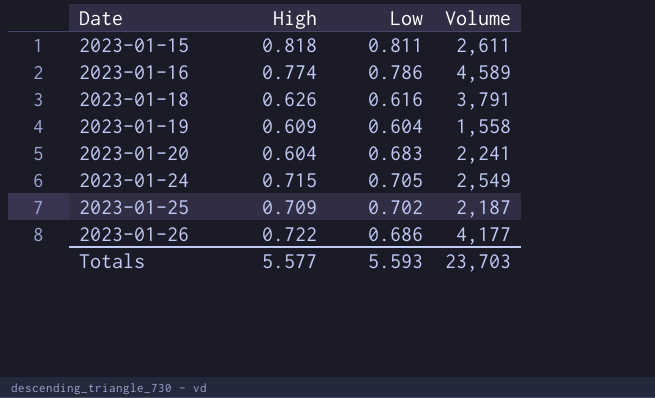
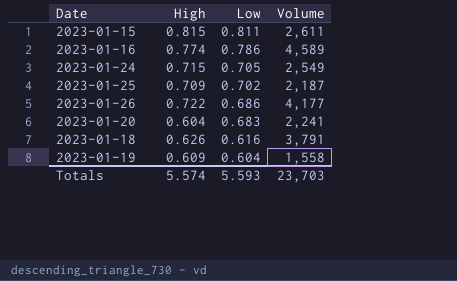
row order: Date ascending -> Low descending
2023-01-15 | High: 0.818 -> 0.815
Totals | High: 5.577 -> 5.574

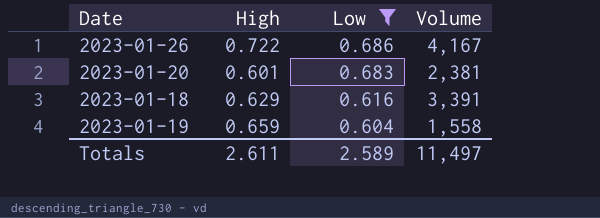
filter: none -> Low <= 0.686
2023-01-26 | Volume: 4,177 -> 4,167
2023-01-20 | High: 0.604 -> 0.601
2023-01-20 | Volume: 2,241 -> 2,381
2023-01-18 | High: 0.626 -> 0.629
2023-01-18 | Volume: 3,791 -> 3,391
2023-01-19 | High: 0.609 -> 0.659
Totals | High: 5.574 -> 2.611
Totals | Low: 5.593 -> 2.589
Totals | Volume: 23,703 -> 11,497

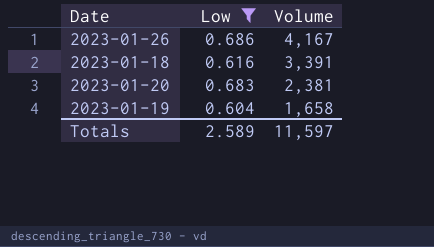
row order: Low descending -> Volume descending
column High | position: 2 -> none
2023-01-19 | Volume: 1,558 -> 1,658
Totals | Volume: 11,497 -> 11,597

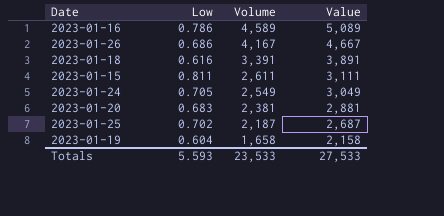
filter: Low <= 0.686 -> none
column Value | formula: none -> [Volume] + 500
Totals | Low: 2.589 -> 5.593
Totals | Volume: 11,597 -> 23,533

